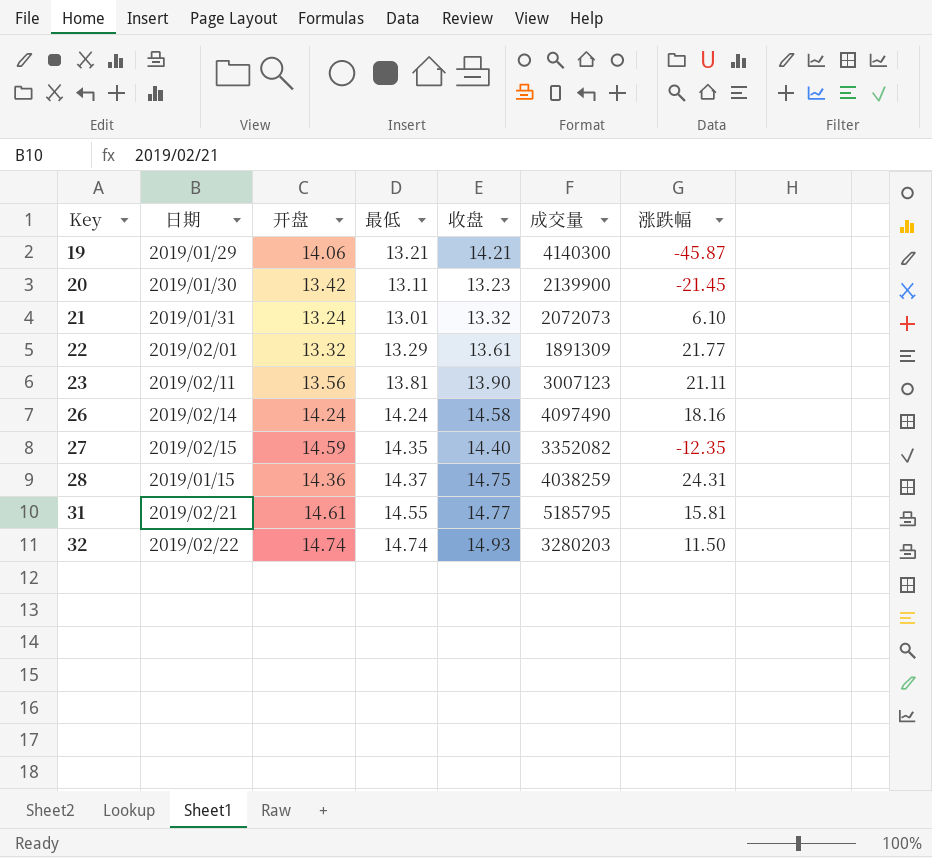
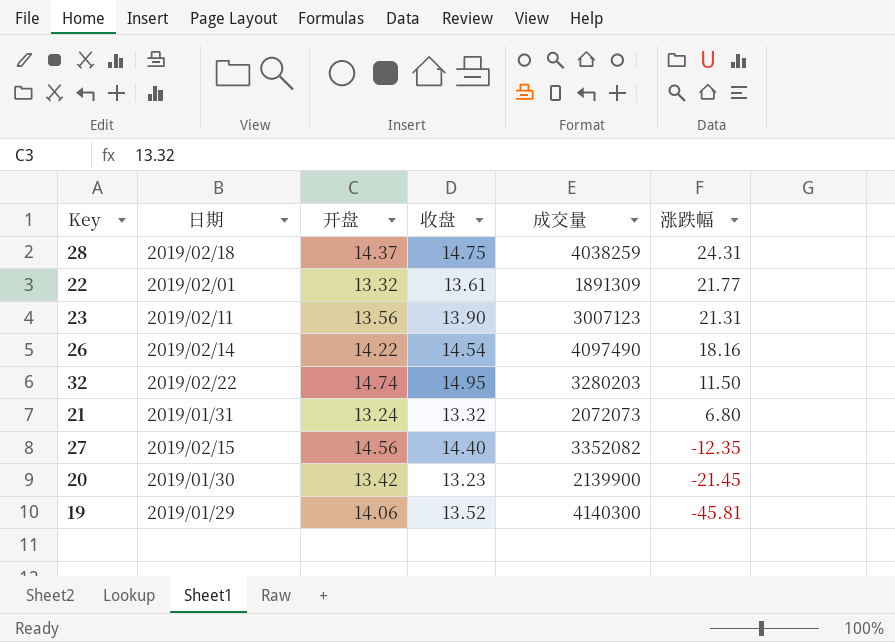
row order: Key ascending -> 涨跌幅 descending
column 最低 | position: 4 -> none
row 31: 2019/02/21 | 14.61 | 14.55 | 14.77 | 5185795 | 15.81 -> none
28 | 日期: 2019/01/15 -> 2019/02/18
28 | 开盘: 14.36 -> 14.37
23 | 涨跌幅: 21.11 -> 21.31
26 | 开盘: 14.24 -> 14.22
26 | 收盘: 14.58 -> 14.54
32 | 收盘: 14.93 -> 14.95
21 | 涨跌幅: 6.10 -> 6.80
27 | 开盘: 14.59 -> 14.56
19 | 收盘: 14.21 -> 13.52
19 | 涨跌幅: -45.87 -> -45.81

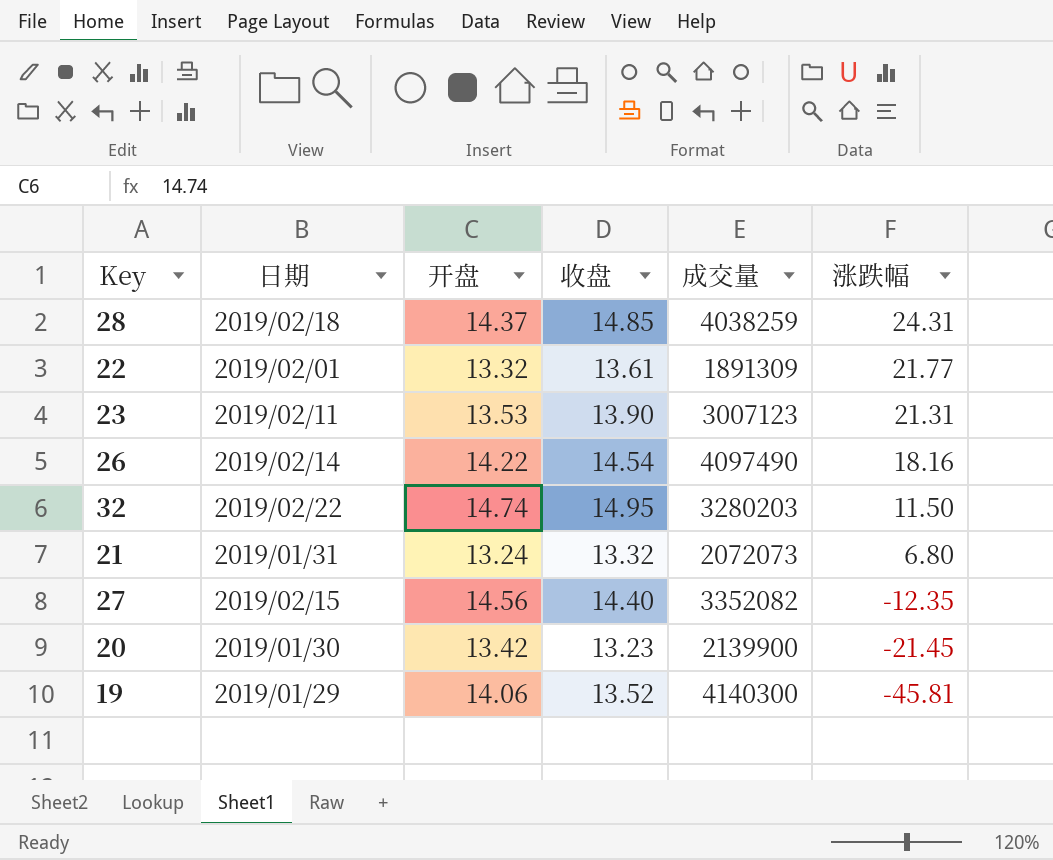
28 | 收盘: 14.75 -> 14.85
23 | 开盘: 13.56 -> 13.53

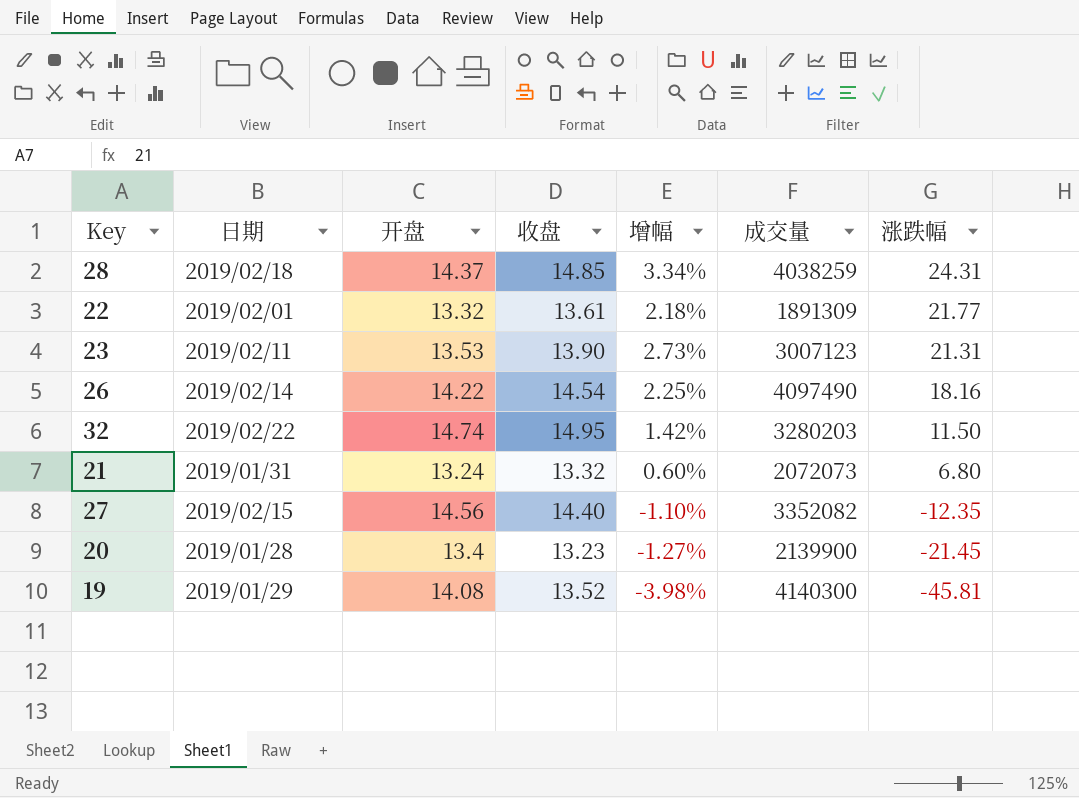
column 增幅 | formula: none -> ([收盘] - [开盘]) / [开盘]
20 | 日期: 2019/01/30 -> 2019/01/28
20 | 开盘: 13.42 -> 13.4
19 | 开盘: 14.06 -> 14.08

